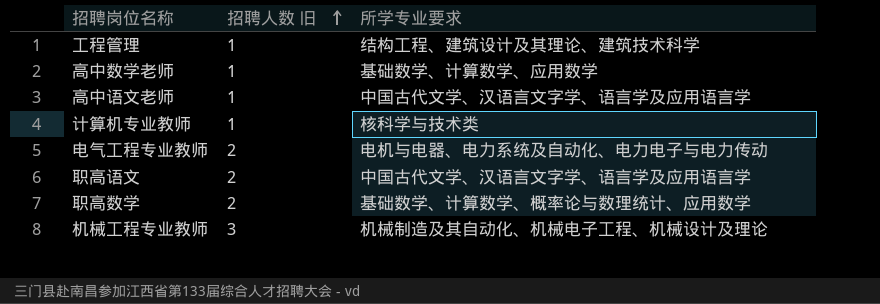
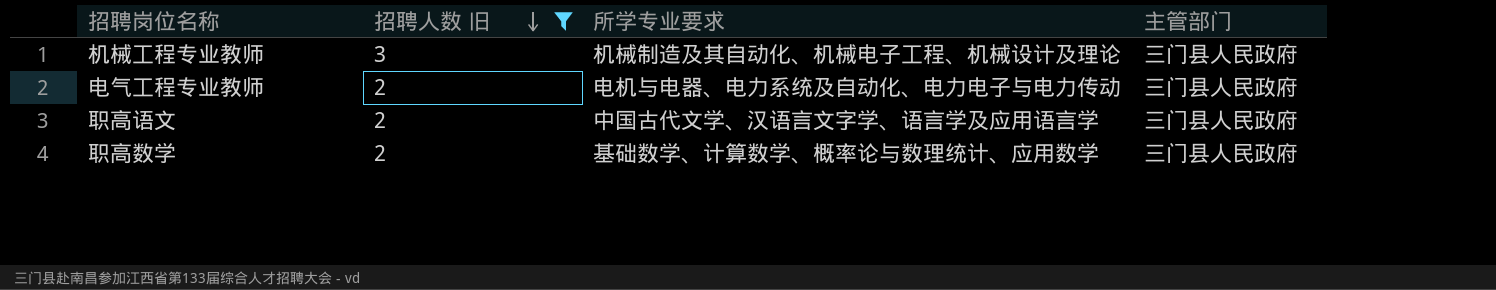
filter: none -> 招聘人数 旧 != 1
row order: 招聘人数 旧 ascending -> 招聘人数 旧 descending
column 主管部门 | position: none -> 4

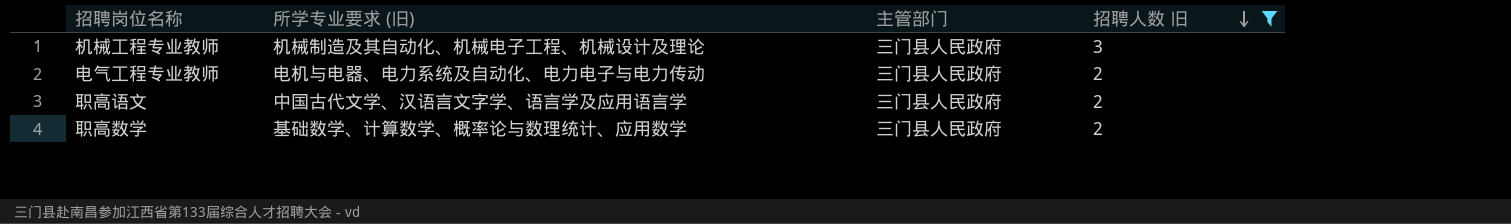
column name: 所学专业要求 -> 所学专业要求 (旧)
column 招聘人数 旧 | position: 2 -> 4

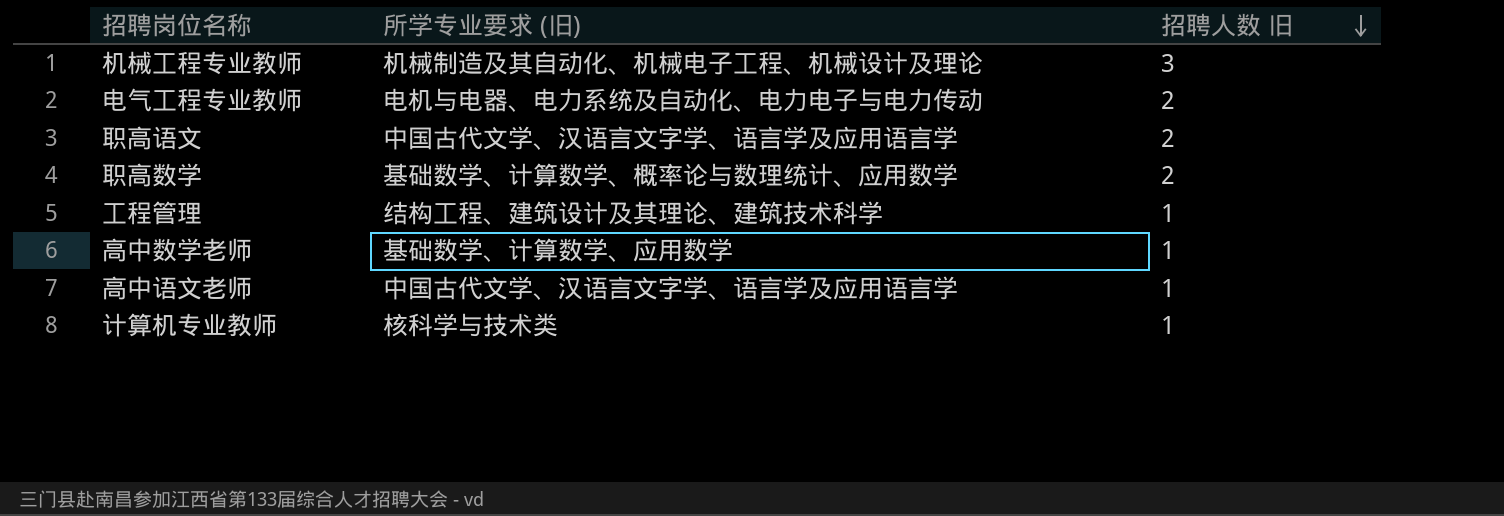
filter: 招聘人数 旧 != 1 -> none
column 主管部门 | position: 3 -> none

